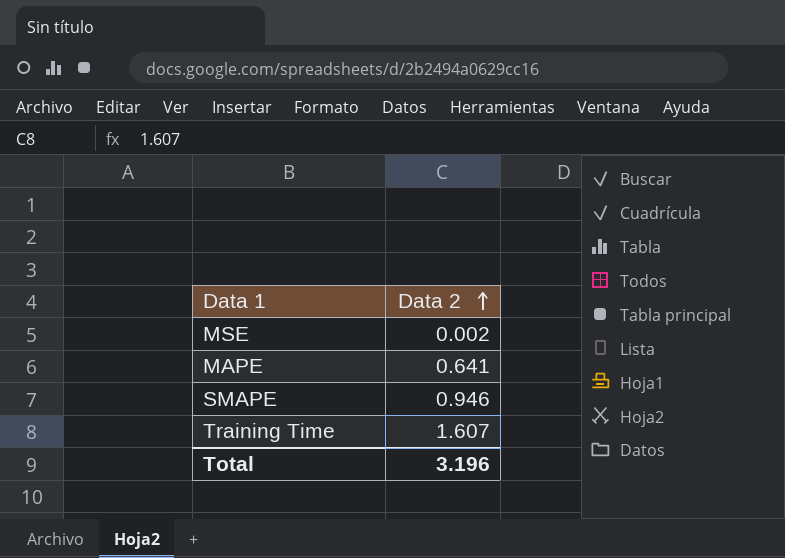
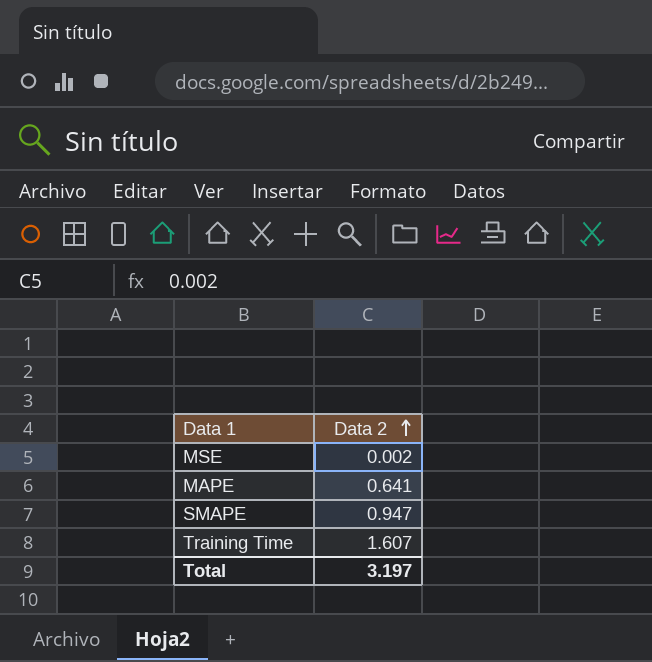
SMAPE | Data 2: 0.946 -> 0.947
Total | Data 2: 3.196 -> 3.197

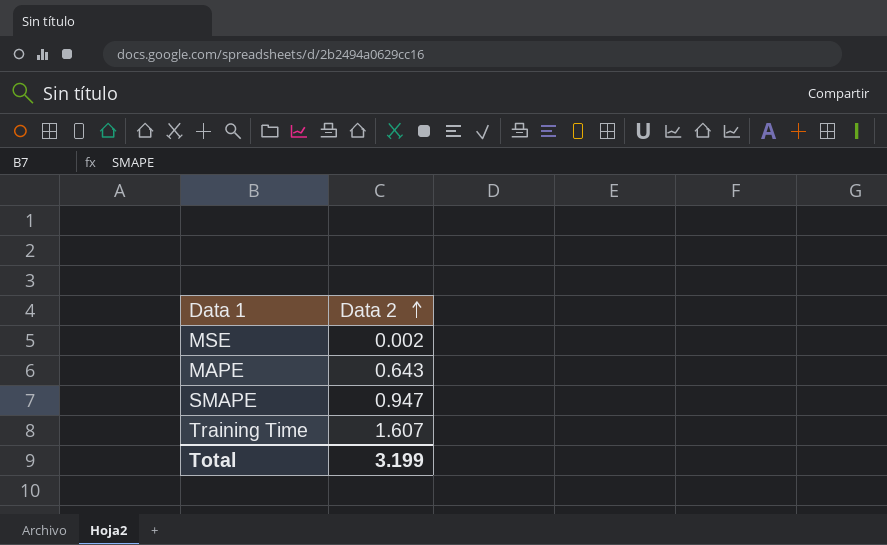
MAPE | Data 2: 0.641 -> 0.643
Total | Data 2: 3.197 -> 3.199

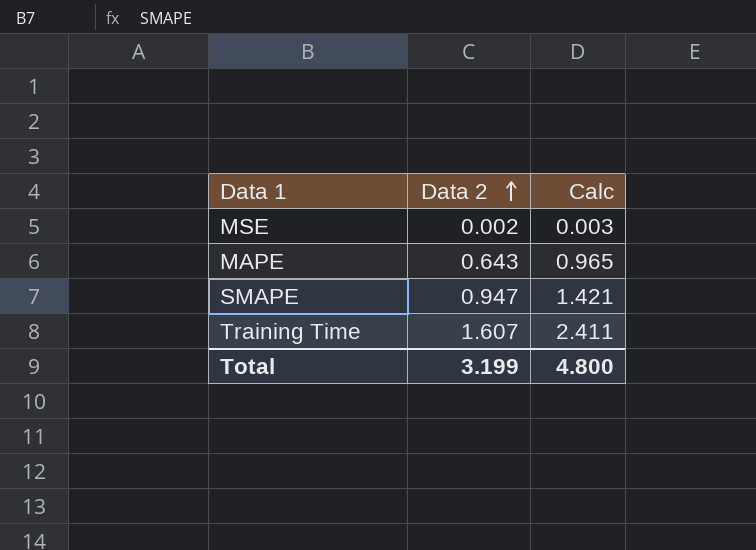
column Calc | formula: none -> [Data 2] * 1.5

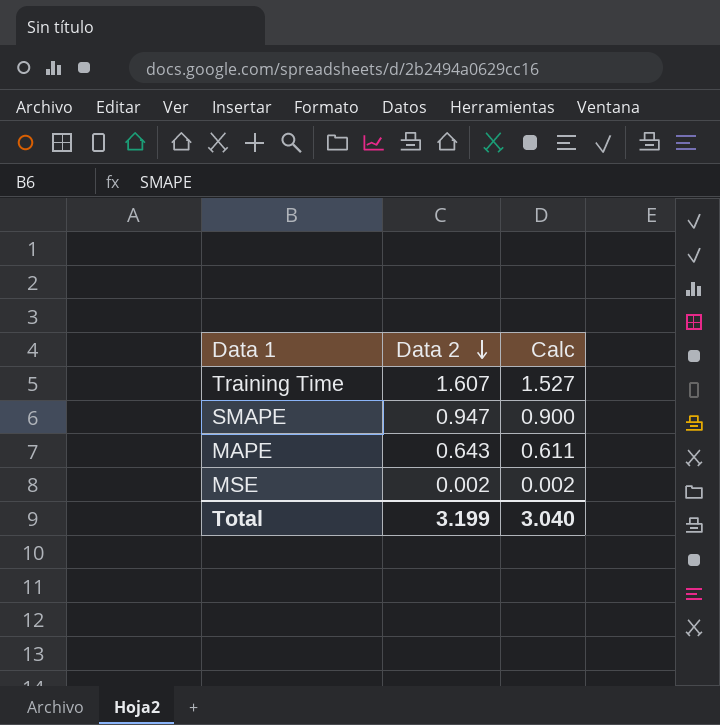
row order: Data 2 ascending -> Data 2 descending
column Calc | formula: [Data 2] * 1.5 -> [Data 2] * 0.95
Total | Calc: 4.800 -> 3.040

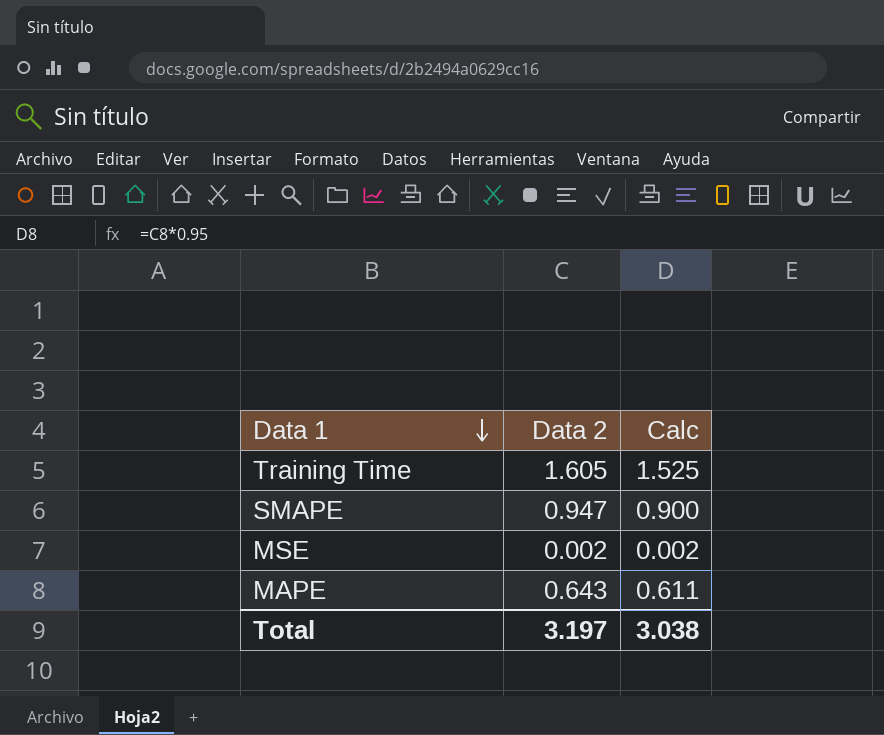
row order: Data 2 descending -> Data 1 descending
Training Time | Data 2: 1.607 -> 1.605
Training Time | Calc: 1.527 -> 1.525
Total | Data 2: 3.199 -> 3.197
Total | Calc: 3.040 -> 3.038

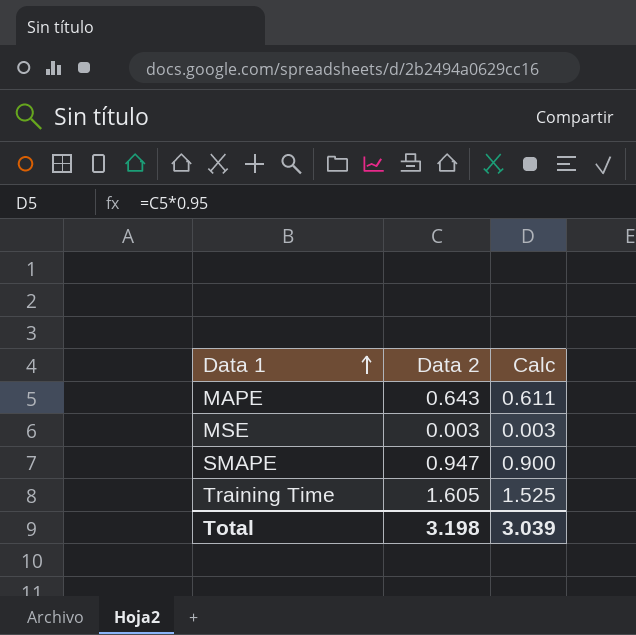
row order: Data 1 descending -> Data 1 ascending
MSE | Data 2: 0.002 -> 0.003
MSE | Calc: 0.002 -> 0.003
Total | Data 2: 3.197 -> 3.198
Total | Calc: 3.038 -> 3.039

